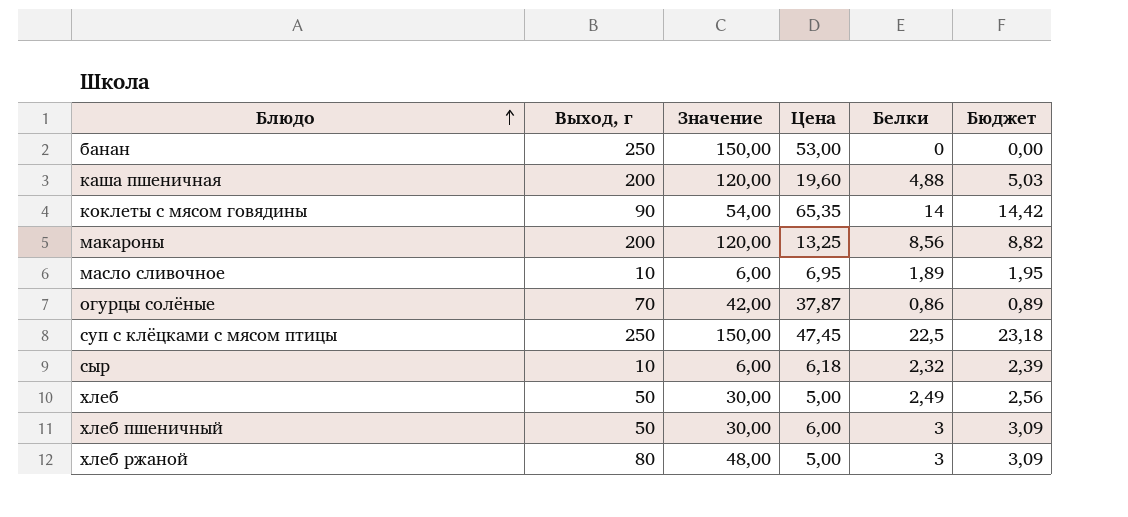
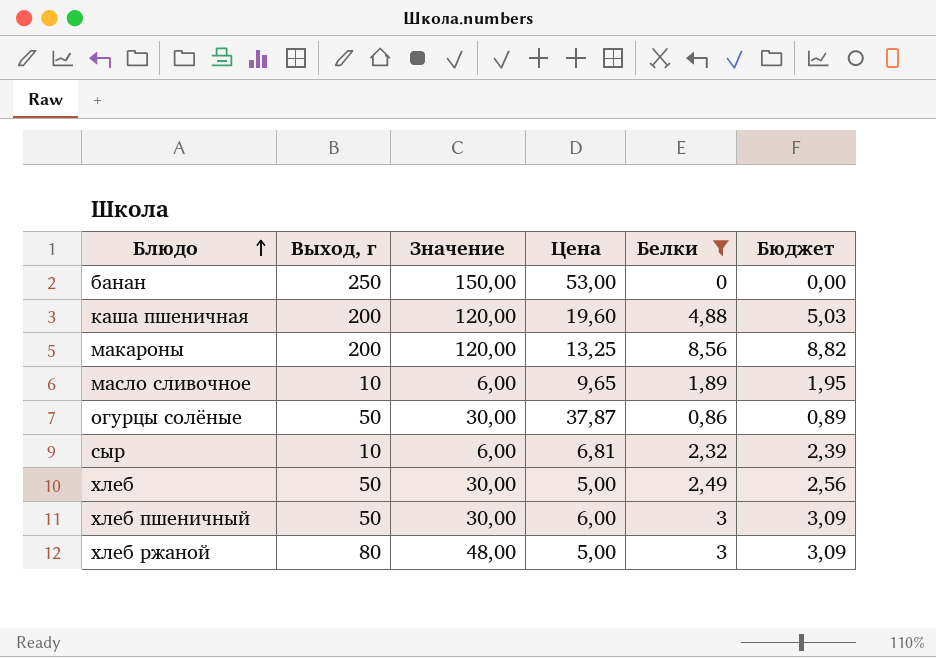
filter: none -> Белки <= 8,56
масло сливочное | Цена: 6,95 -> 9,65
огурцы солёные | Выход, г: 70 -> 50
огурцы солёные | Значение: 42,00 -> 30,00
сыр | Цена: 6,18 -> 6,81

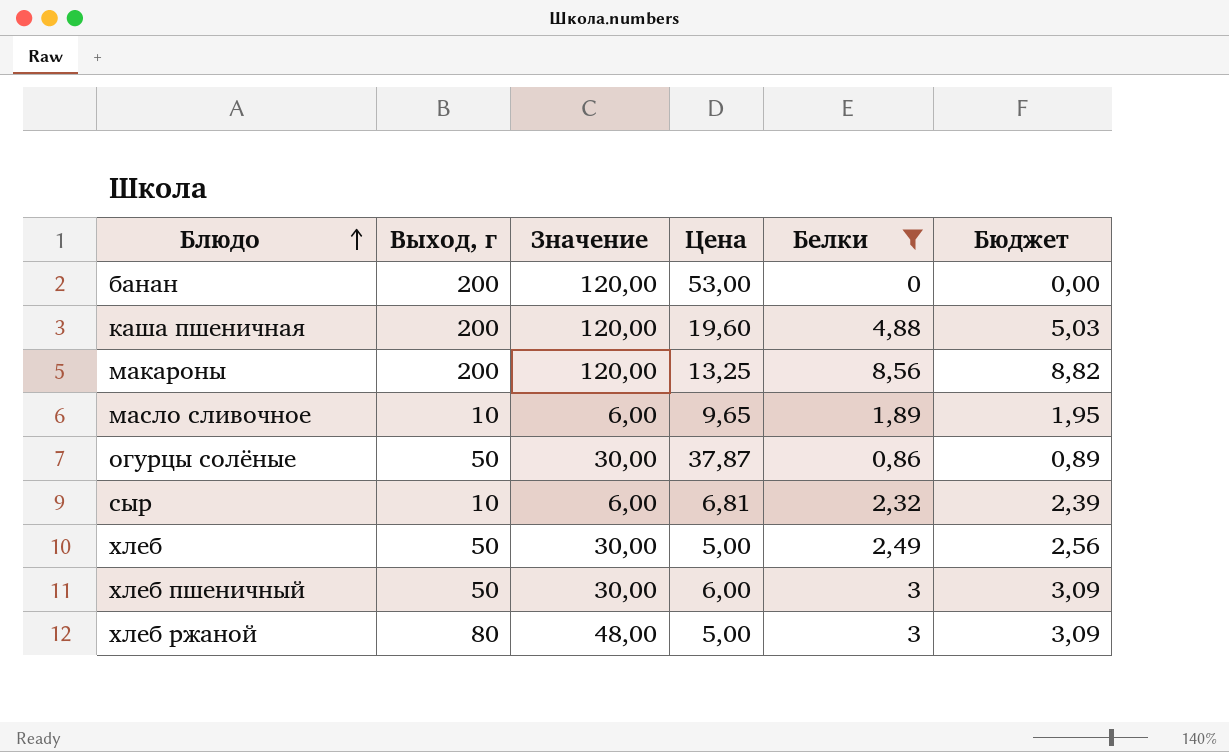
банан | Выход, г: 250 -> 200
банан | Значение: 150,00 -> 120,00

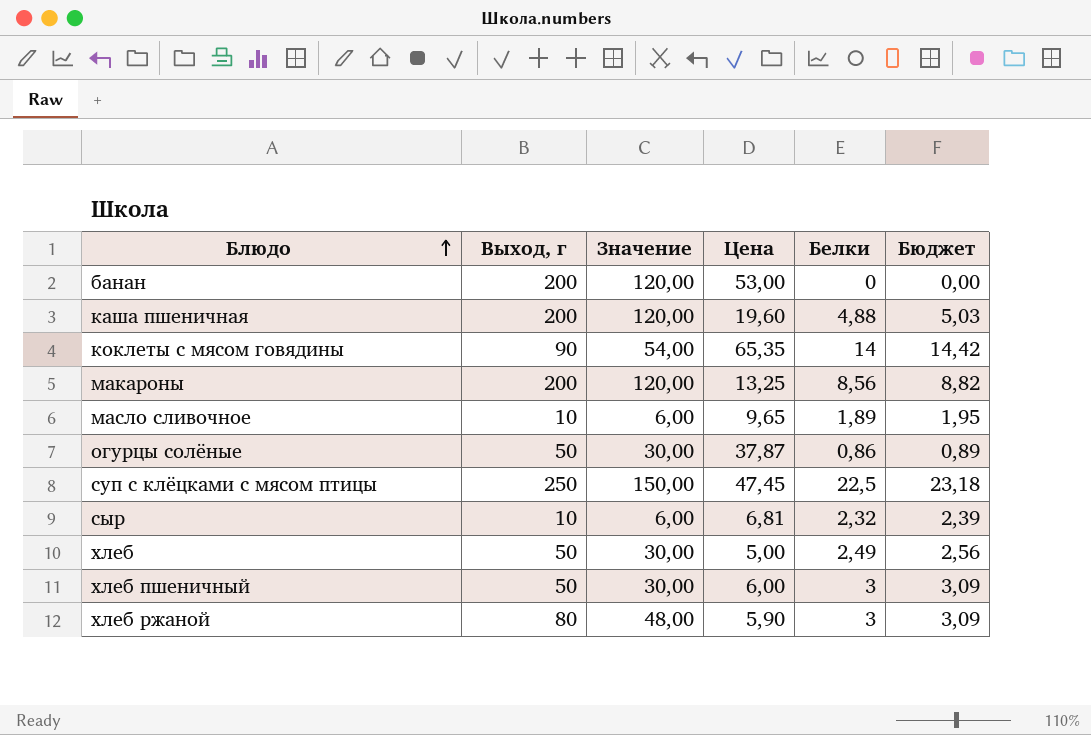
filter: Белки <= 8,56 -> none
хлеб ржаной | Цена: 5,00 -> 5,90

